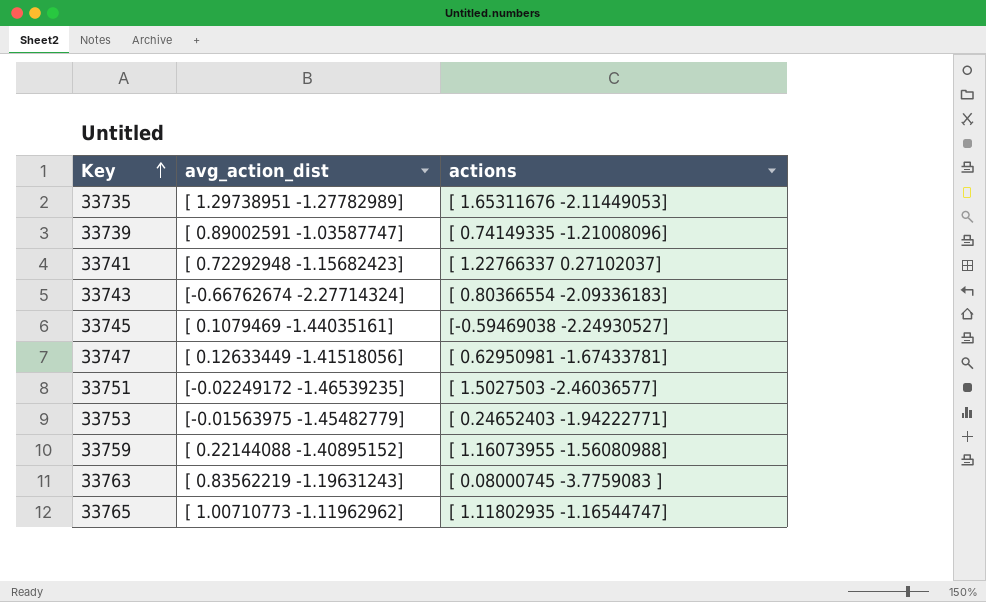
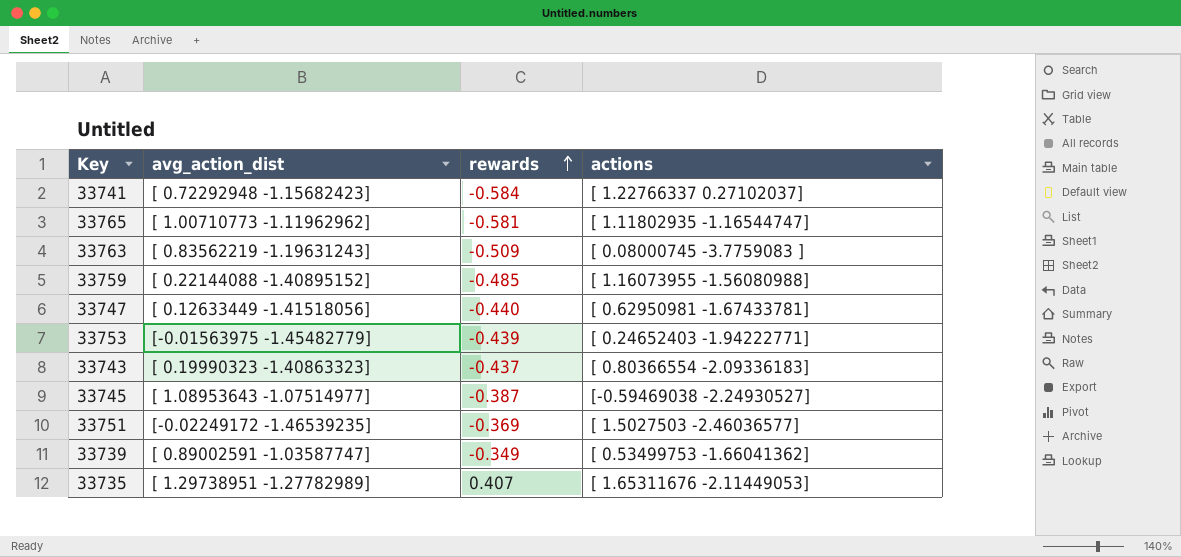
row order: Key ascending -> rewards ascending
column rewards | position: none -> 3
33743 | avg_action_dist: [-0.66762674 -2.27714324] -> [ 0.19990323 -1.40863323]
33745 | avg_action_dist: [ 0.1079469 -1.44035161] -> [ 1.08953643 -1.07514977]
33739 | actions: [ 0.74149335 -1.21008096] -> [ 0.53499753 -1.66041362]

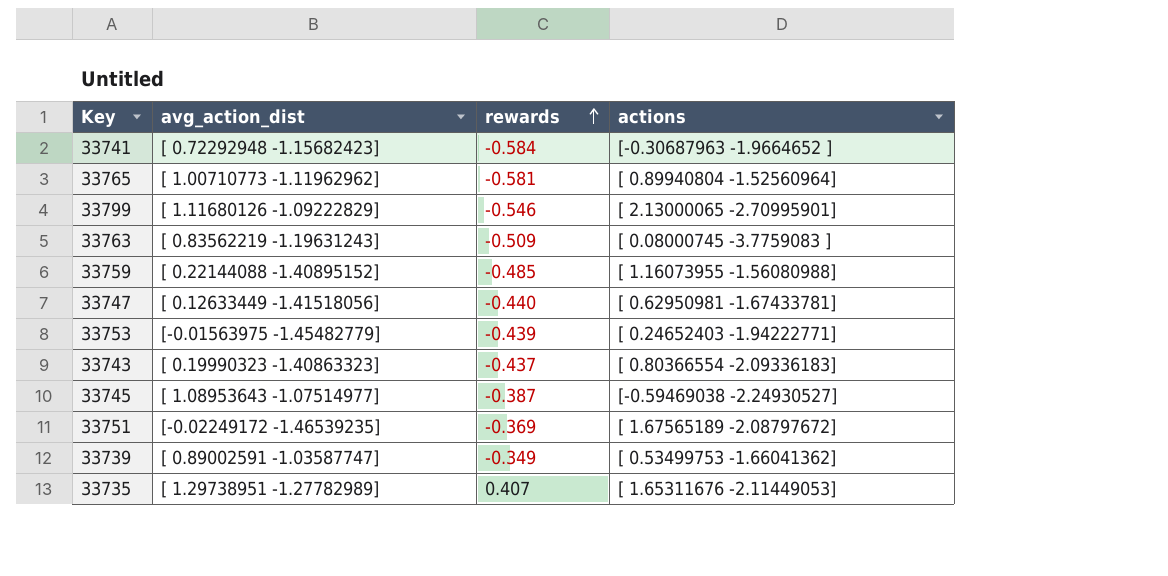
33741 | actions: [ 1.22766337 0.27102037] -> [-0.30687963 -1.9664652 ]
33765 | actions: [ 1.11802935 -1.16544747] -> [ 0.89940804 -1.52560964]
row 33799: none -> [ 1.11680126 -1.09222829] | -0.546 | [ 2.13000065 -2.70995901]
33751 | actions: [ 1.5027503 -2.46036577] -> [ 1.67565189 -2.08797672]

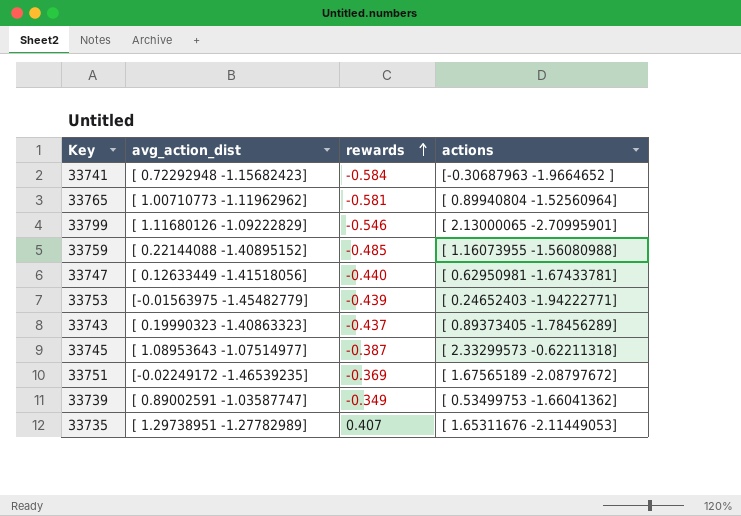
row 33763: [ 0.83562219 -1.19631243] | -0.509 | [ 0.08000745 -3.7759083 ] -> none
33743 | actions: [ 0.80366554 -2.09336183] -> [ 0.89373405 -1.78456289]
33745 | actions: [-0.59469038 -2.24930527] -> [ 2.33299573 -0.62211318]

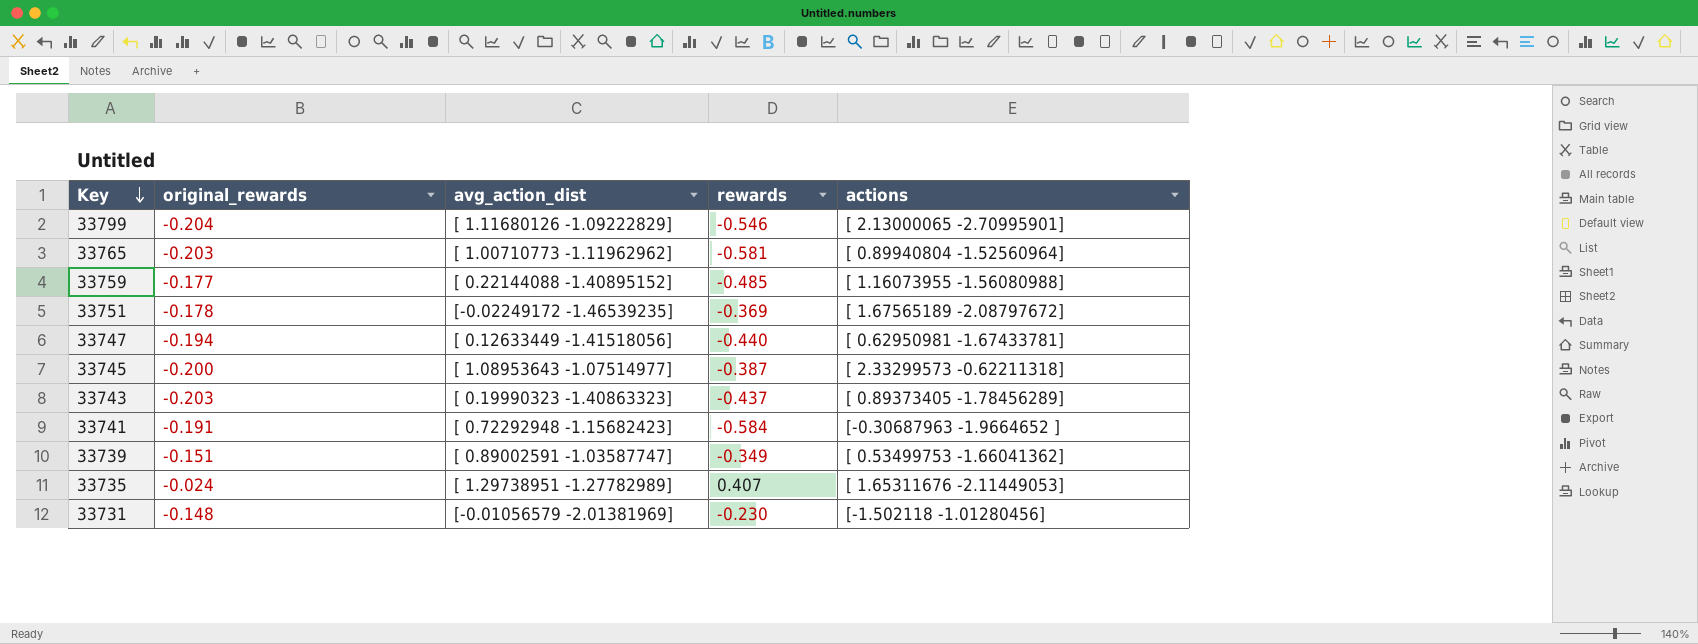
row order: rewards ascending -> Key descending
column original_rewards | position: none -> 2
row 33753: [-0.01563975 -1.45482779] | -0.439 | [ 0.24652403 -1.94222771] -> none
row 33731: none -> -0.148 | [-0.01056579 -2.01381969] | -0.230 | [-1.502118 -1.01280456]

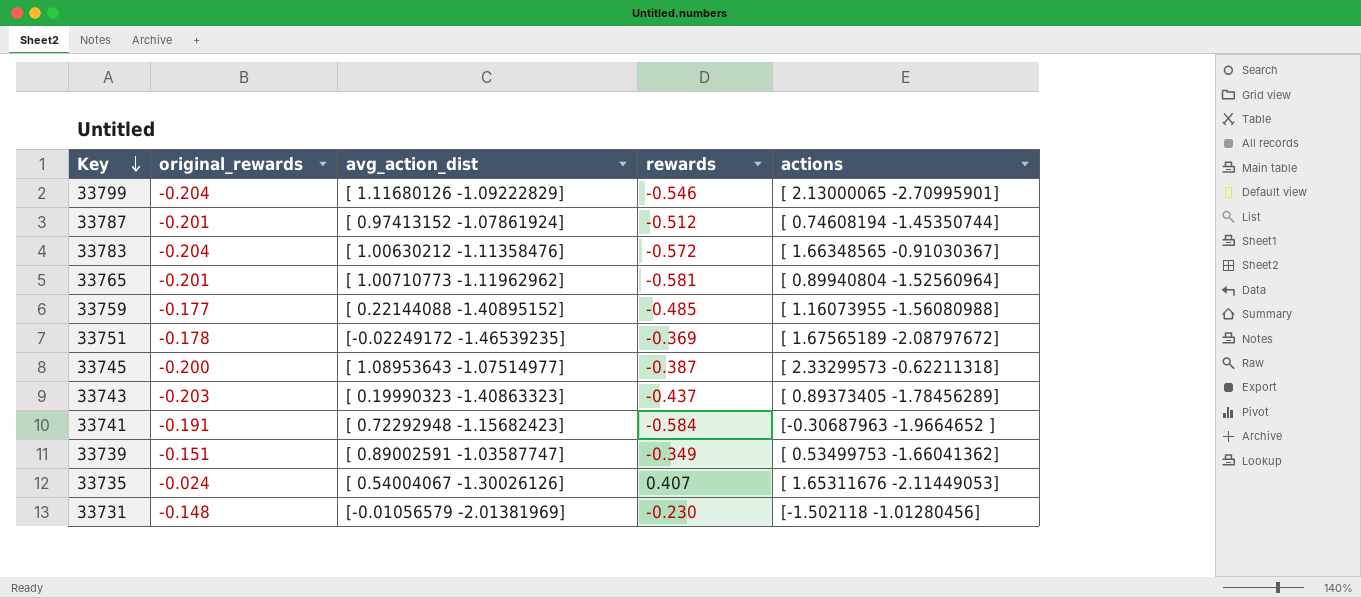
row 33747: -0.194 | [ 0.12633449 -1.41518056] | -0.440 | [ 0.62950981 -1.67433781] -> none
row 33787: none -> -0.201 | [ 0.97413152 -1.07861924] | -0.512 | [ 0.74608194 -1.45350744]
row 33783: none -> -0.204 | [ 1.00630212 -1.11358476] | -0.572 | [ 1.66348565 -0.91030367]
33765 | original_rewards: -0.203 -> -0.201
33735 | avg_action_dist: [ 1.29738951 -1.27782989] -> [ 0.54004067 -1.30026126]

